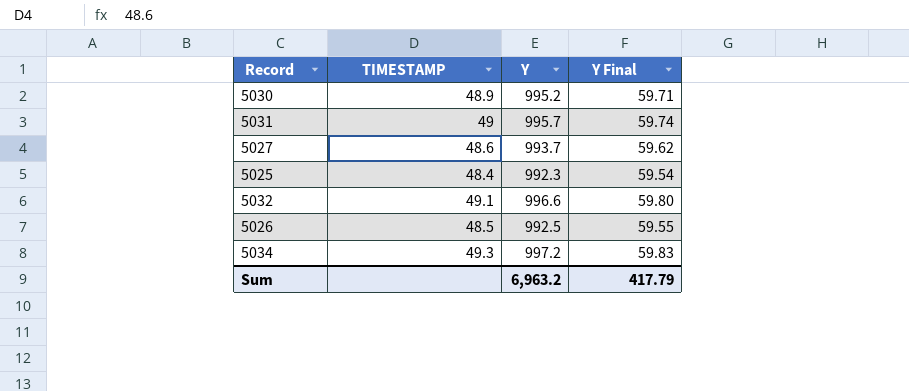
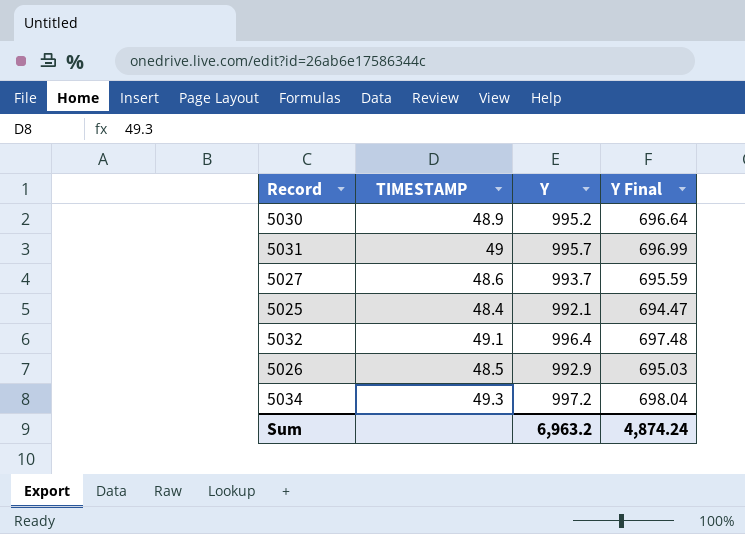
column Y Final | formula: [Y] * 0.06 -> [Y] * 0.7
5025 | Y: 992.3 -> 992.1
5032 | Y: 996.6 -> 996.4
5026 | Y: 992.5 -> 992.9
Sum | Y Final: 417.79 -> 4,874.24

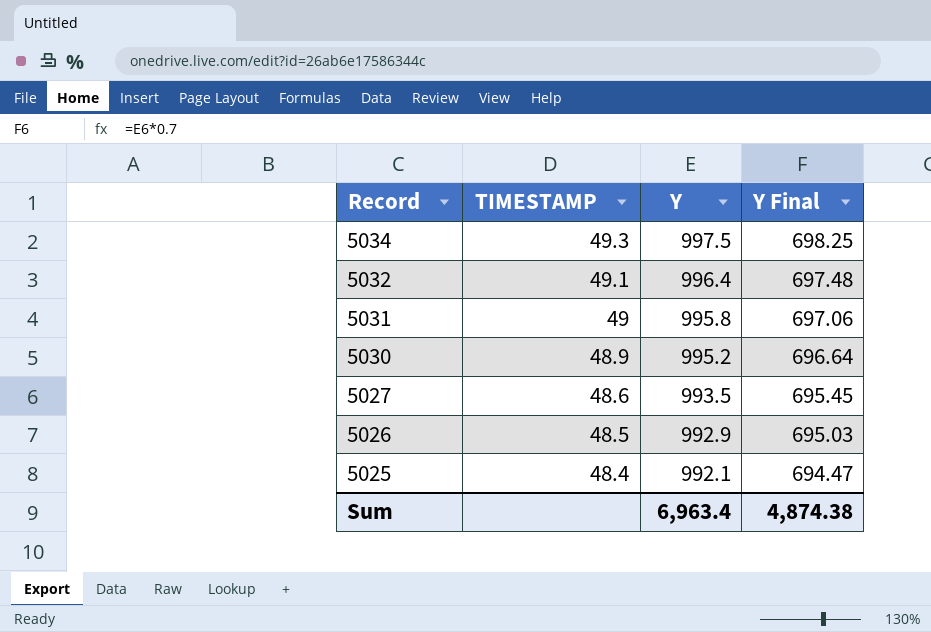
row order: none -> Record descending
5034 | Y: 997.2 -> 997.5
5034 | Y Final: 698.04 -> 698.25
5031 | Y: 995.7 -> 995.8
5031 | Y Final: 696.99 -> 697.06
5027 | Y: 993.7 -> 993.5
5027 | Y Final: 695.59 -> 695.45
Sum | Y: 6,963.2 -> 6,963.4
Sum | Y Final: 4,874.24 -> 4,874.38

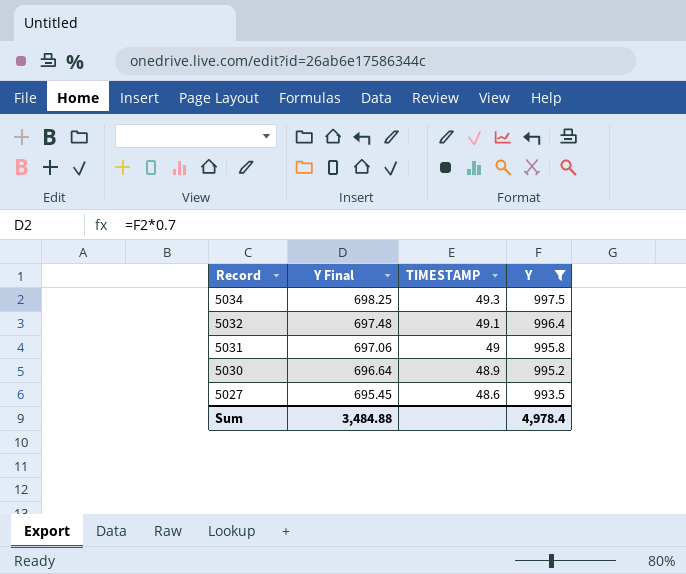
filter: none -> Y >= 993.5
column Y Final | position: 4 -> 2
Sum | Y Final: 4,874.38 -> 3,484.88
Sum | Y: 6,963.4 -> 4,978.4

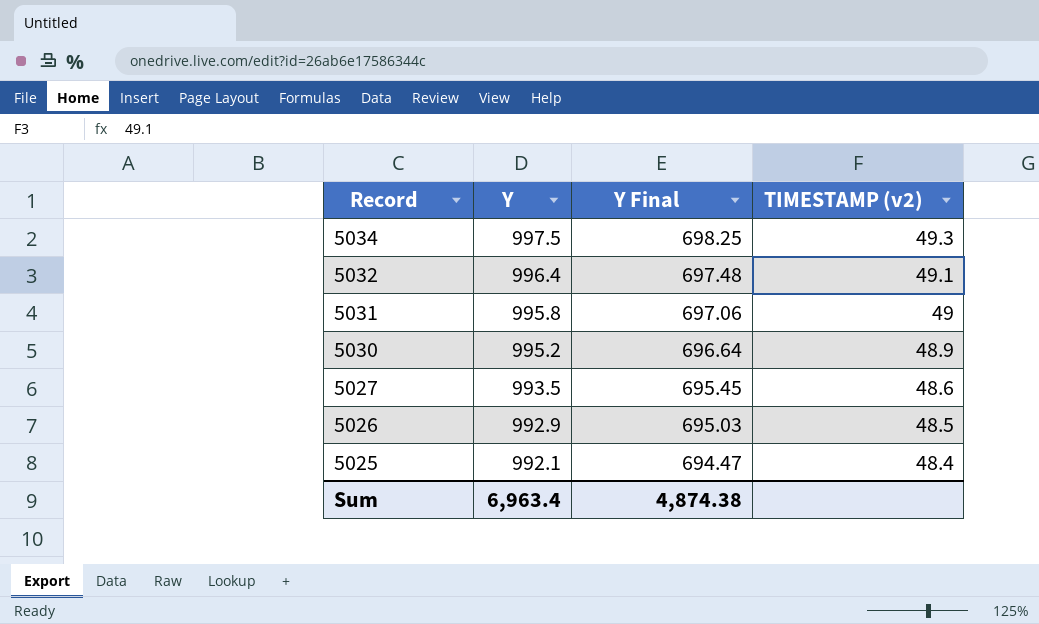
filter: Y >= 993.5 -> none
column Y | position: 4 -> 2
column name: TIMESTAMP -> TIMESTAMP (v2)
Sum | Y: 4,978.4 -> 6,963.4
Sum | Y Final: 3,484.88 -> 4,874.38

